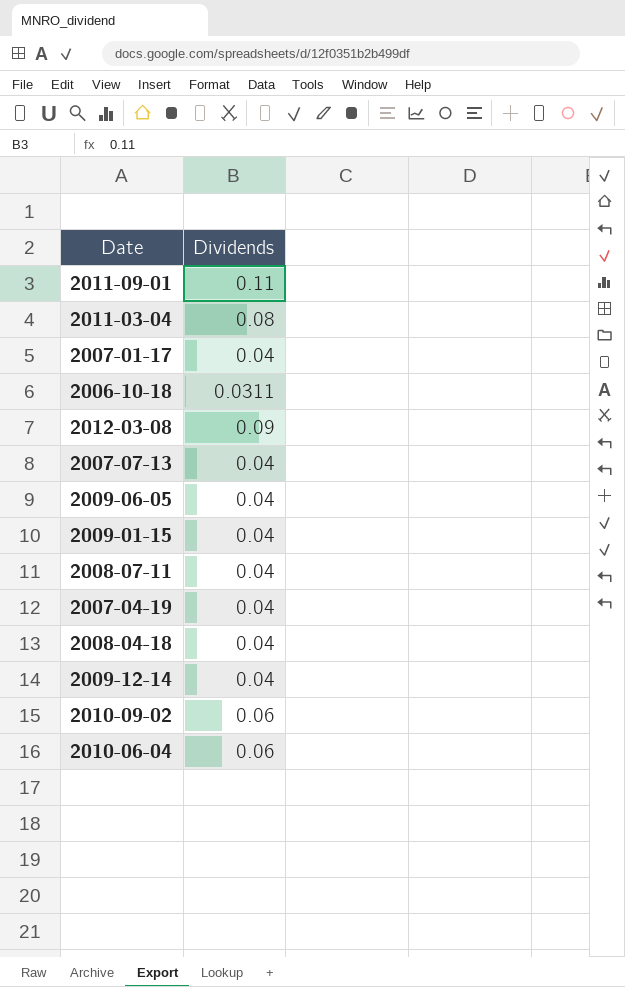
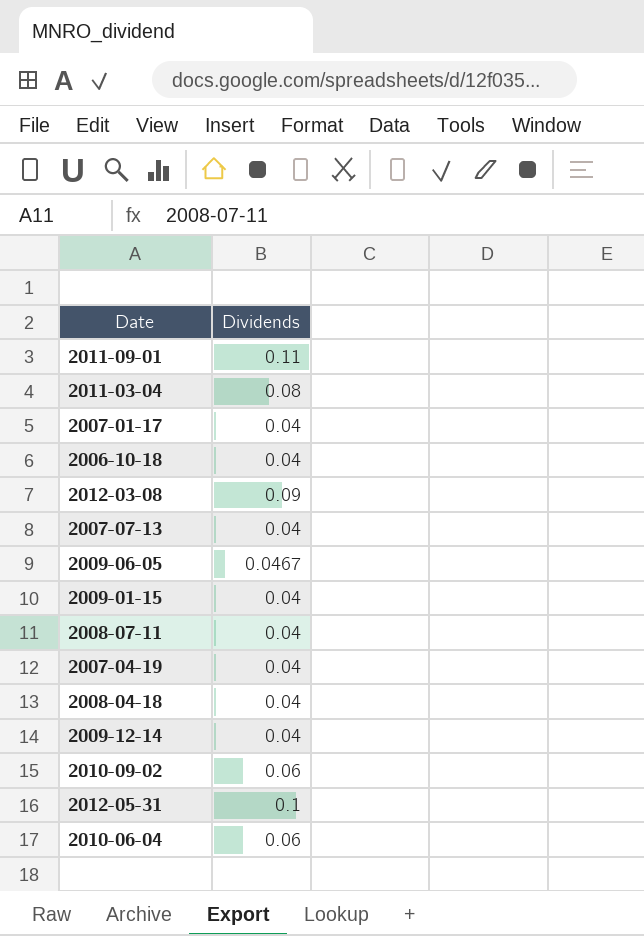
2006-10-18 | Dividends: 0.0311 -> 0.04
2009-06-05 | Dividends: 0.04 -> 0.0467
row 2012-05-31: none -> 0.1

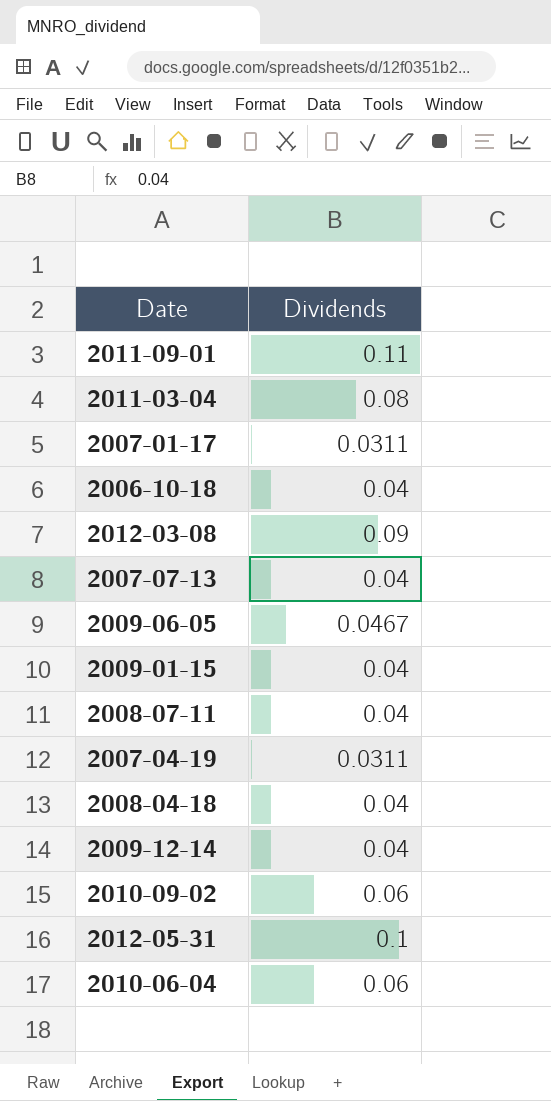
2007-01-17 | Dividends: 0.04 -> 0.0311
2007-04-19 | Dividends: 0.04 -> 0.0311

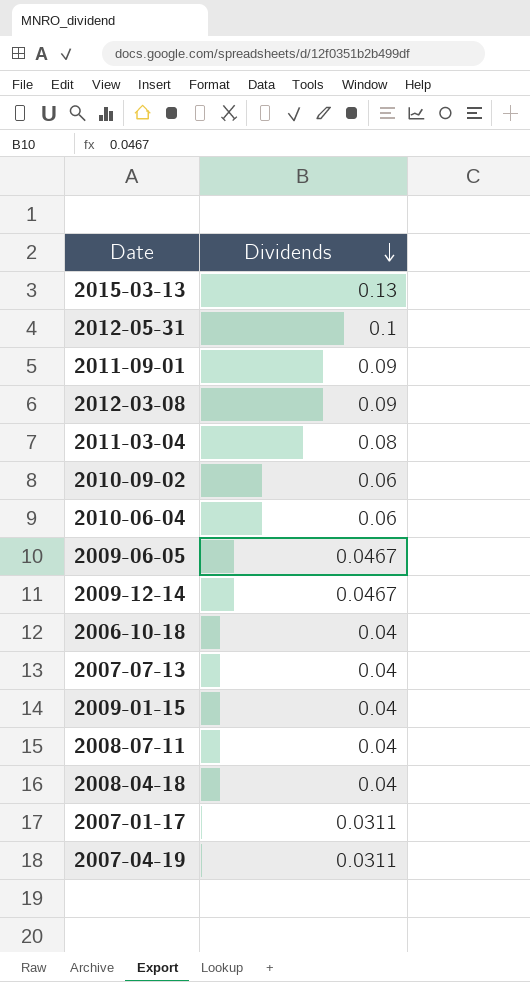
row order: none -> Dividends descending
row 2015-03-13: none -> 0.13
2011-09-01 | Dividends: 0.11 -> 0.09
2009-12-14 | Dividends: 0.04 -> 0.0467

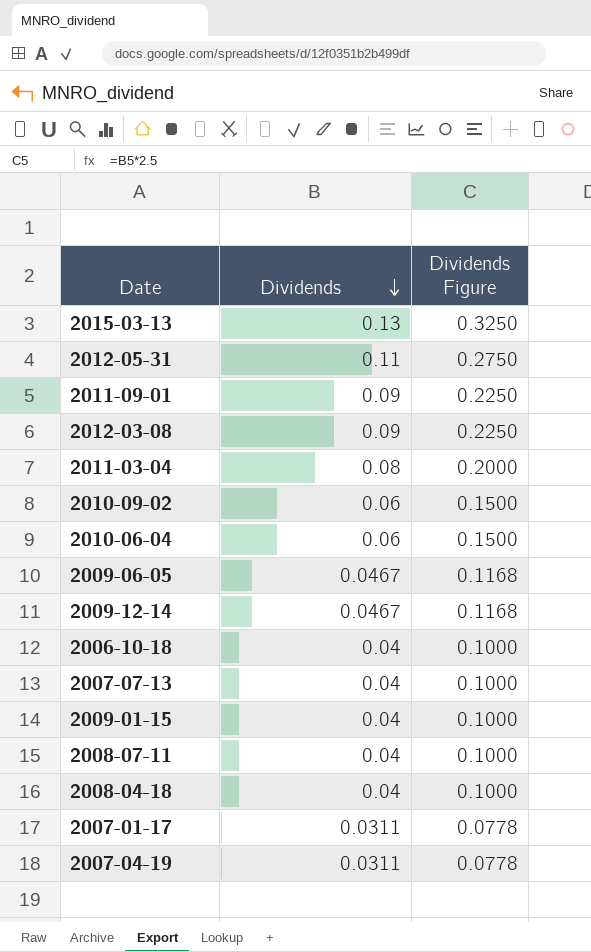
column Dividends Figure | formula: none -> [Dividends] * 2.5
2012-05-31 | Dividends: 0.1 -> 0.11

